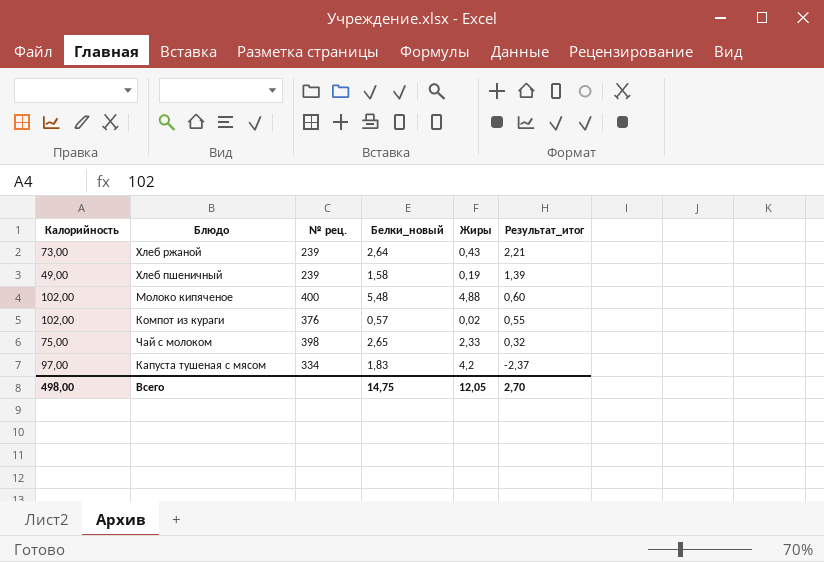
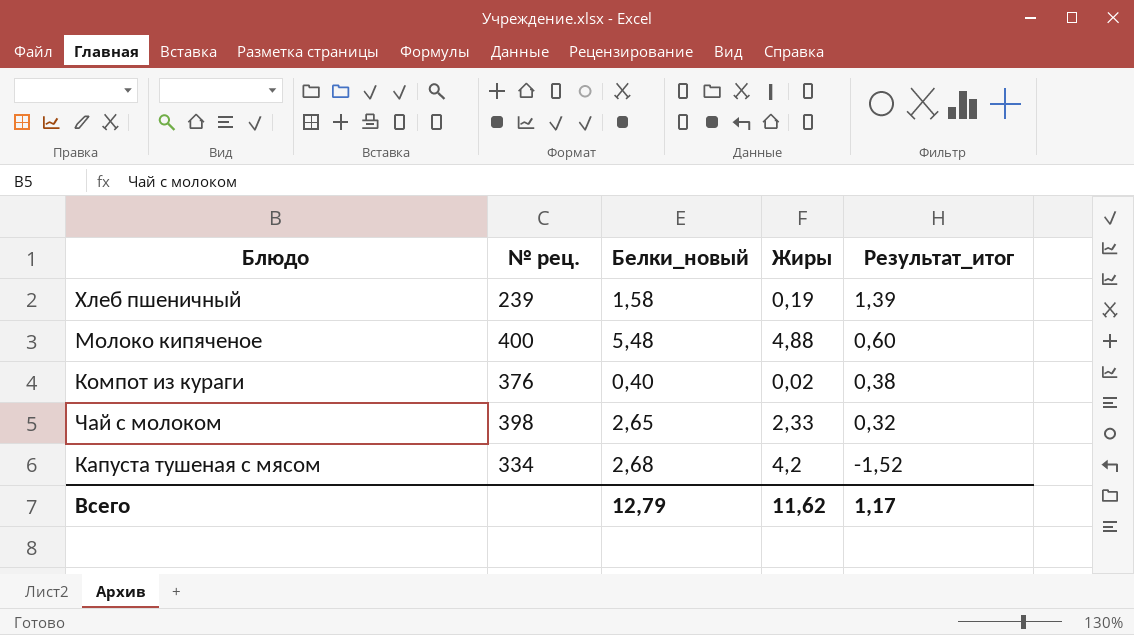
column Калорийность | position: 1 -> none
row Хлеб ржаной: 73,00 | 239 | 2,64 | 0,43 | 2,21 -> none
Компот из кураги | Белки_новый: 0,57 -> 0,40
Компот из кураги | Результат_итог: 0,55 -> 0,38
Капуста тушеная с мясом | Белки_новый: 1,83 -> 2,68
Капуста тушеная с мясом | Результат_итог: -2,37 -> -1,52
Всего | Белки_новый: 14,75 -> 12,79
Всего | Жиры: 12,05 -> 11,62
Всего | Результат_итог: 2,70 -> 1,17

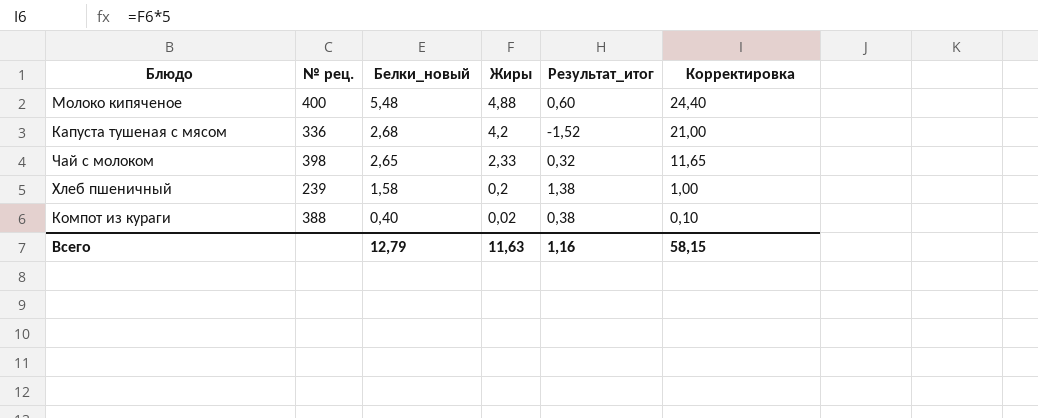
row order: Результат_итог descending -> Белки_новый descending
column Корректировка | formula: none -> [Жиры] * 5
Капуста тушеная с мясом | № рец.: 334 -> 336
Хлеб пшеничный | Жиры: 0,19 -> 0,2
Хлеб пшеничный | Результат_итог: 1,39 -> 1,38
Компот из кураги | № рец.: 376 -> 388
Всего | Жиры: 11,62 -> 11,63
Всего | Результат_итог: 1,17 -> 1,16

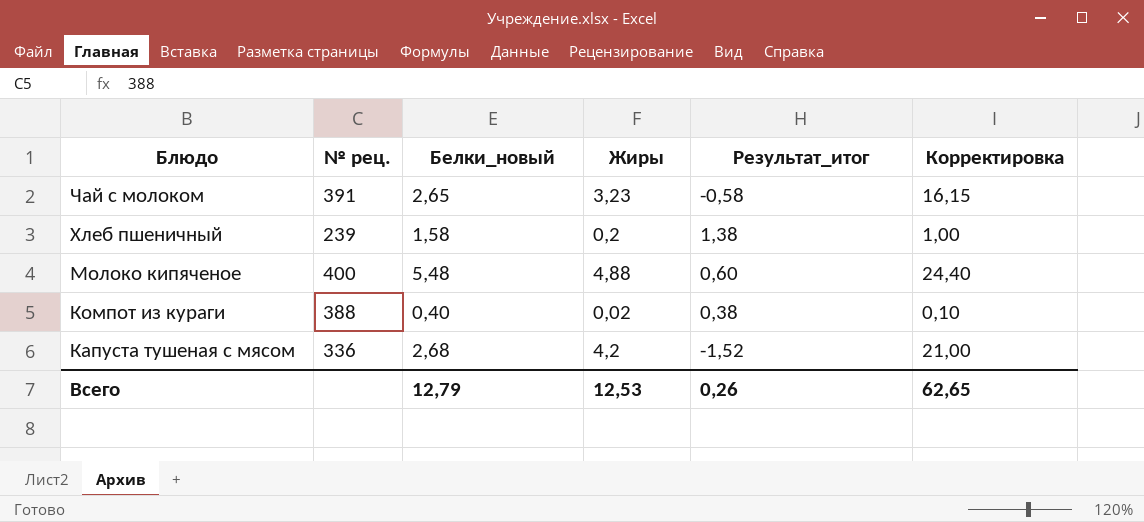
row order: Белки_новый descending -> Блюдо descending
Чай с молоком | № рец.: 398 -> 391
Чай с молоком | Жиры: 2,33 -> 3,23
Чай с молоком | Результат_итог: 0,32 -> -0,58
Чай с молоком | Корректировка: 11,65 -> 16,15
Всего | Жиры: 11,63 -> 12,53
Всего | Результат_итог: 1,16 -> 0,26
Всего | Корректировка: 58,15 -> 62,65

